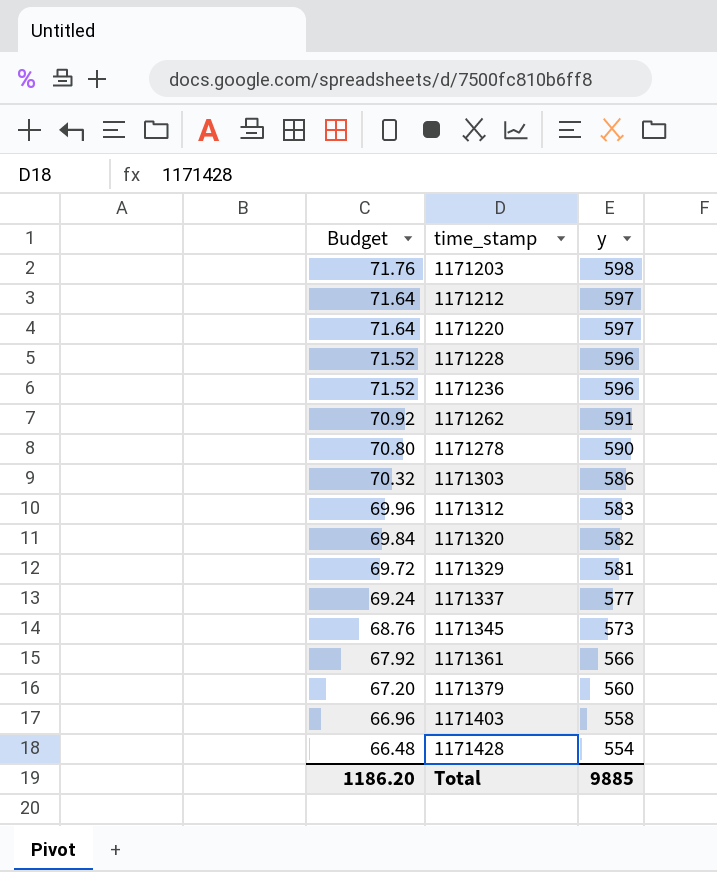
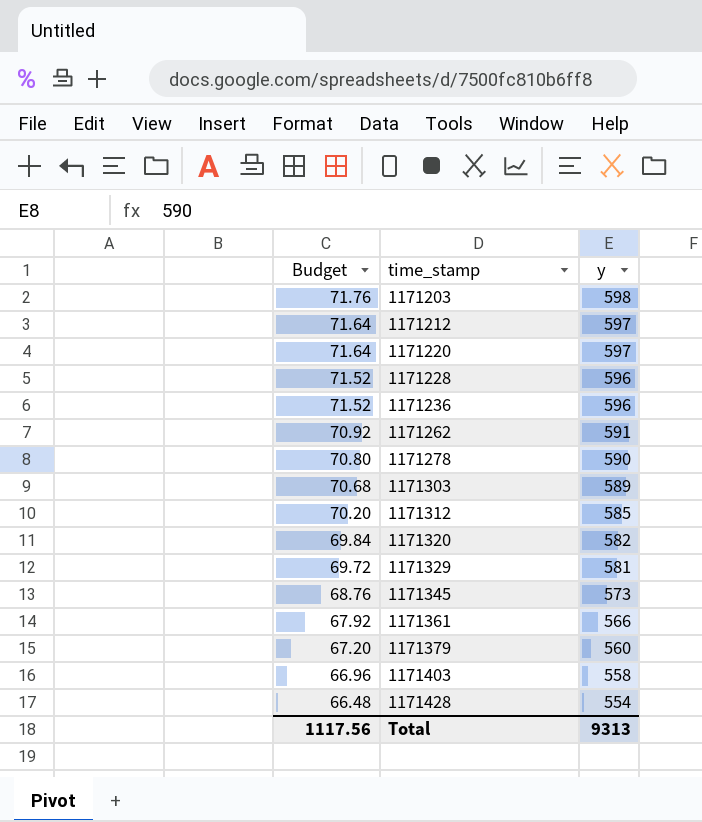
row 1171337: 69.24 | 577 -> none
1171303 | Budget: 70.32 -> 70.68
1171303 | y: 586 -> 589
1171312 | Budget: 69.96 -> 70.20
1171312 | y: 583 -> 585
Total | Budget: 1186.20 -> 1117.56
Total | y: 9885 -> 9313

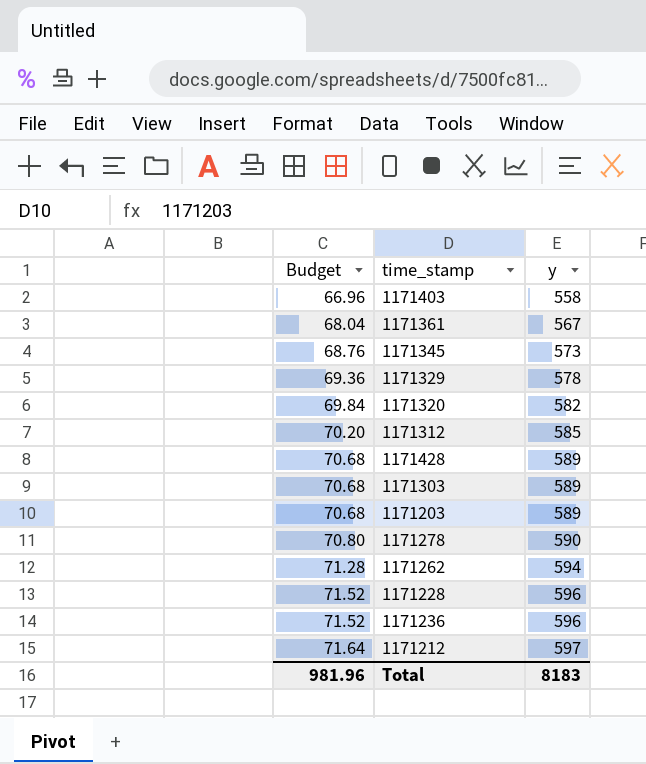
row order: Budget descending -> Budget ascending
row 1171220: 71.64 | 597 -> none
row 1171379: 67.20 | 560 -> none
1171361 | Budget: 67.92 -> 68.04
1171361 | y: 566 -> 567
1171329 | Budget: 69.72 -> 69.36
1171329 | y: 581 -> 578
1171428 | Budget: 66.48 -> 70.68
1171428 | y: 554 -> 589
1171203 | Budget: 71.76 -> 70.68
1171203 | y: 598 -> 589
1171262 | Budget: 70.92 -> 71.28
1171262 | y: 591 -> 594
Total | Budget: 1117.56 -> 981.96
Total | y: 9313 -> 8183

